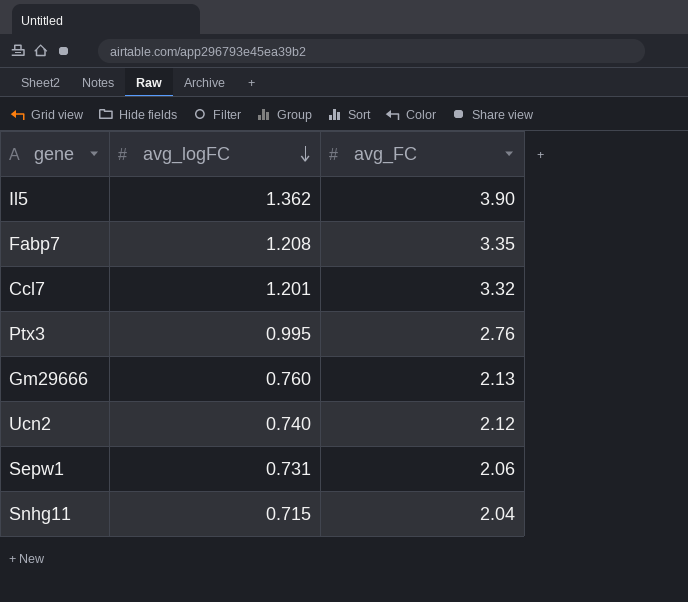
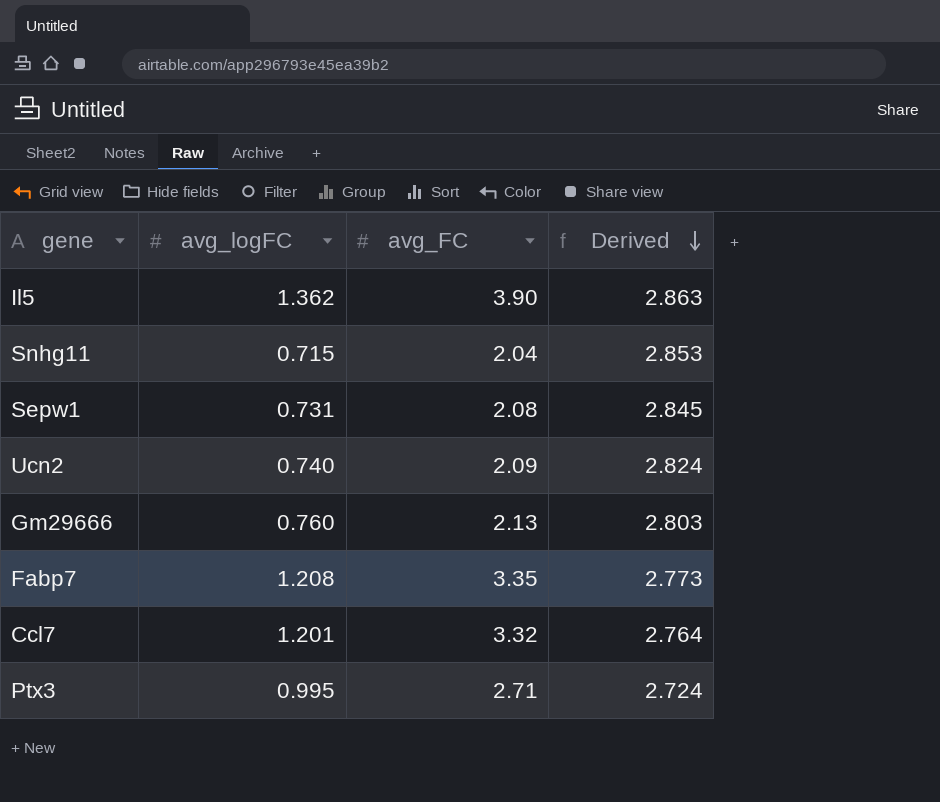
row order: avg_logFC descending -> Derived descending
column Derived | formula: none -> [avg_FC] / [avg_logFC]
Sepw1 | avg_FC: 2.06 -> 2.08
Ucn2 | avg_FC: 2.12 -> 2.09
Ptx3 | avg_FC: 2.76 -> 2.71

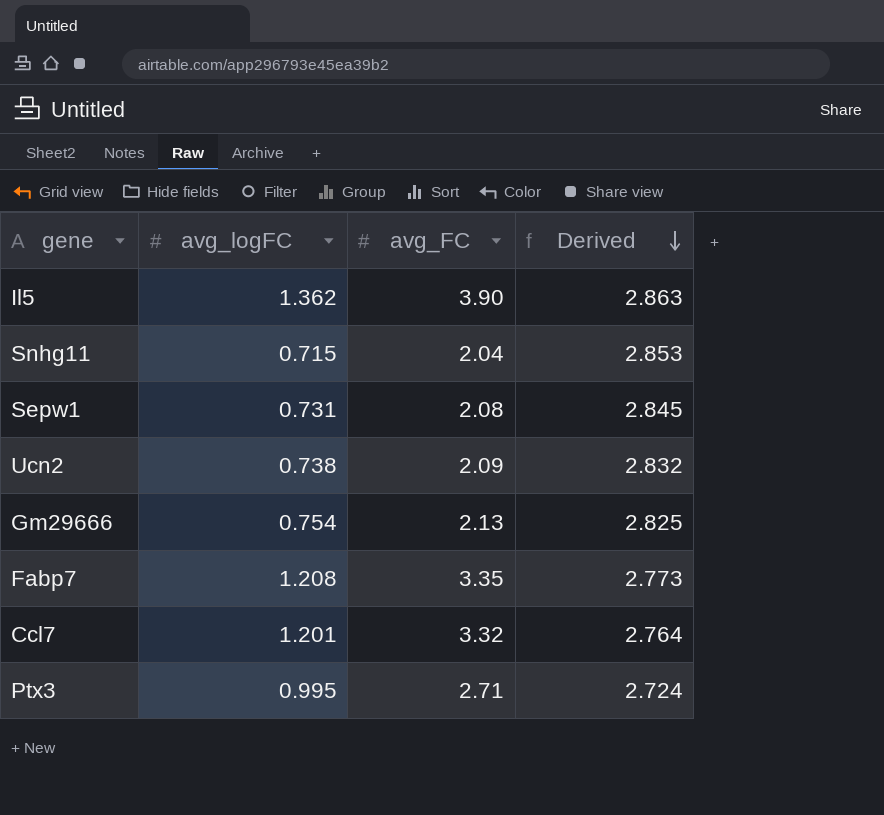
Ucn2 | avg_logFC: 0.740 -> 0.738
Ucn2 | Derived: 2.824 -> 2.832
Gm29666 | avg_logFC: 0.760 -> 0.754
Gm29666 | Derived: 2.803 -> 2.825

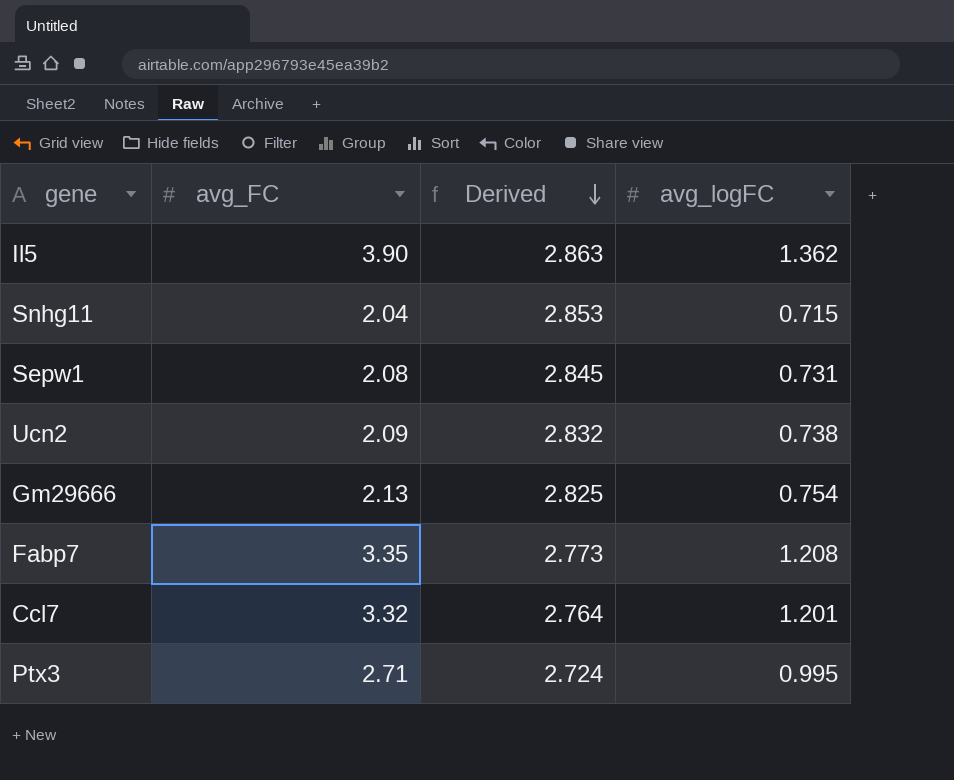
column avg_logFC | position: 2 -> 4

